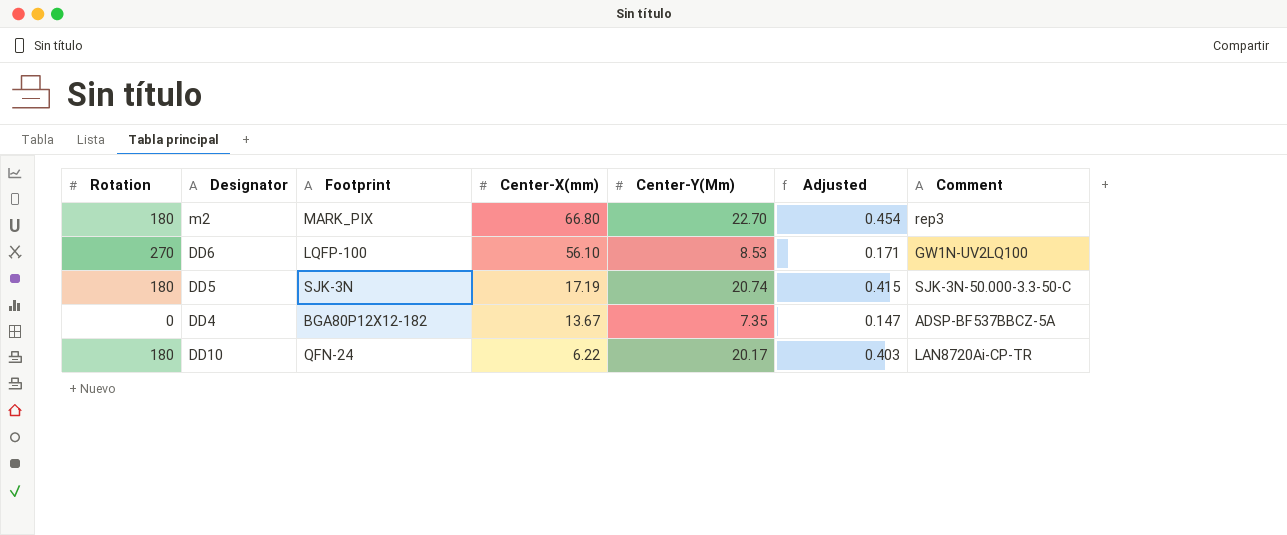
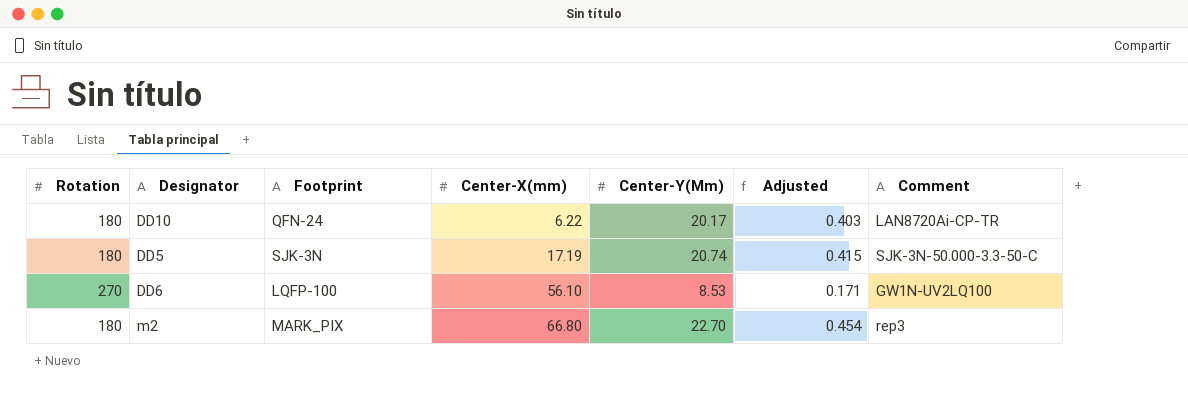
row order: Center-X(mm) descending -> Center-X(mm) ascending
row DD4: 0 | BGA80P12X12-182 | 13.67 | 7.35 | 0.147 | ADSP-BF537BBCZ-5A -> none

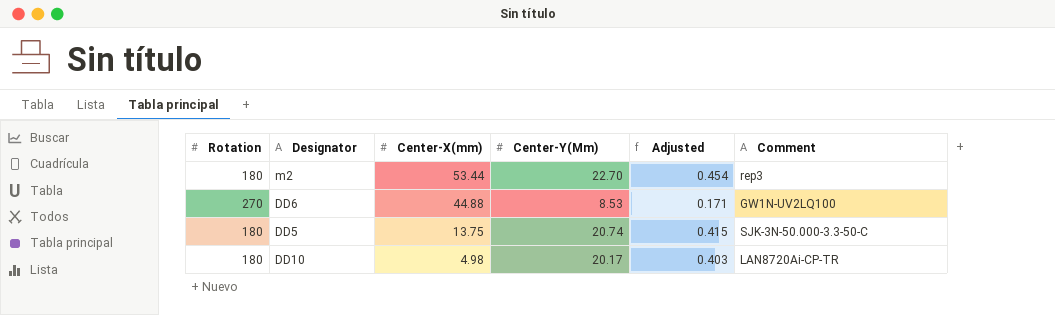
row order: Center-X(mm) ascending -> Center-X(mm) descending
column Footprint | position: 3 -> none
m2 | Center-X(mm): 66.80 -> 53.44
DD6 | Center-X(mm): 56.10 -> 44.88
DD5 | Center-X(mm): 17.19 -> 13.75
DD10 | Center-X(mm): 6.22 -> 4.98

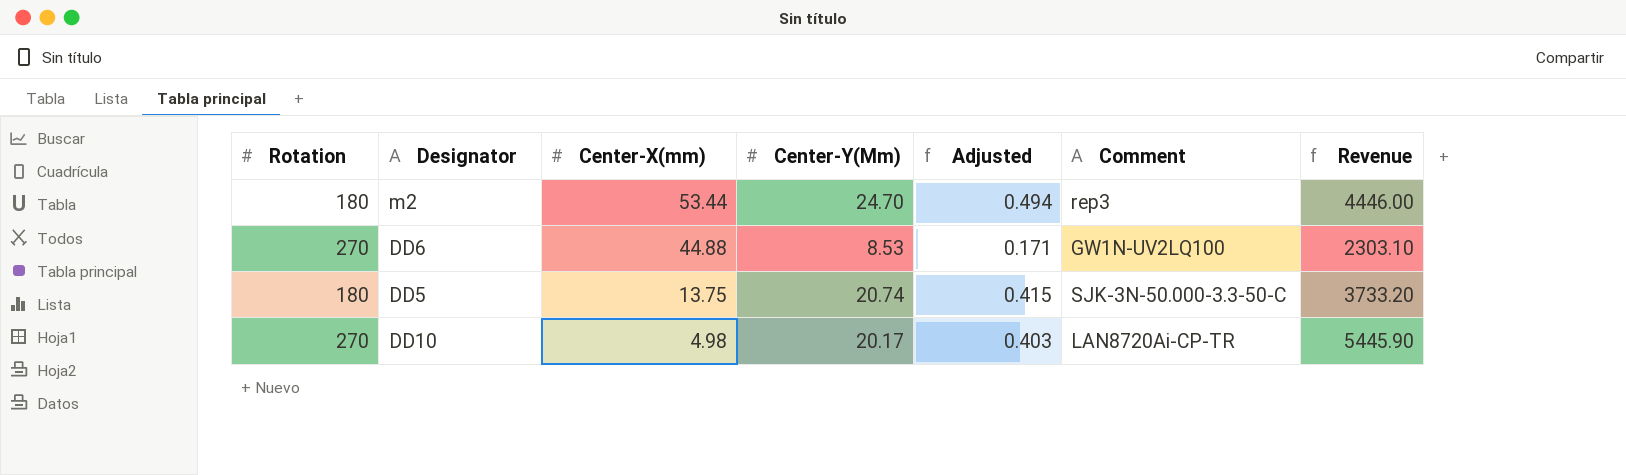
column Revenue | formula: none -> [Rotation] * [Center-Y(Mm)]
m2 | Center-Y(Mm): 22.70 -> 24.70
m2 | Adjusted: 0.454 -> 0.494
DD10 | Rotation: 180 -> 270

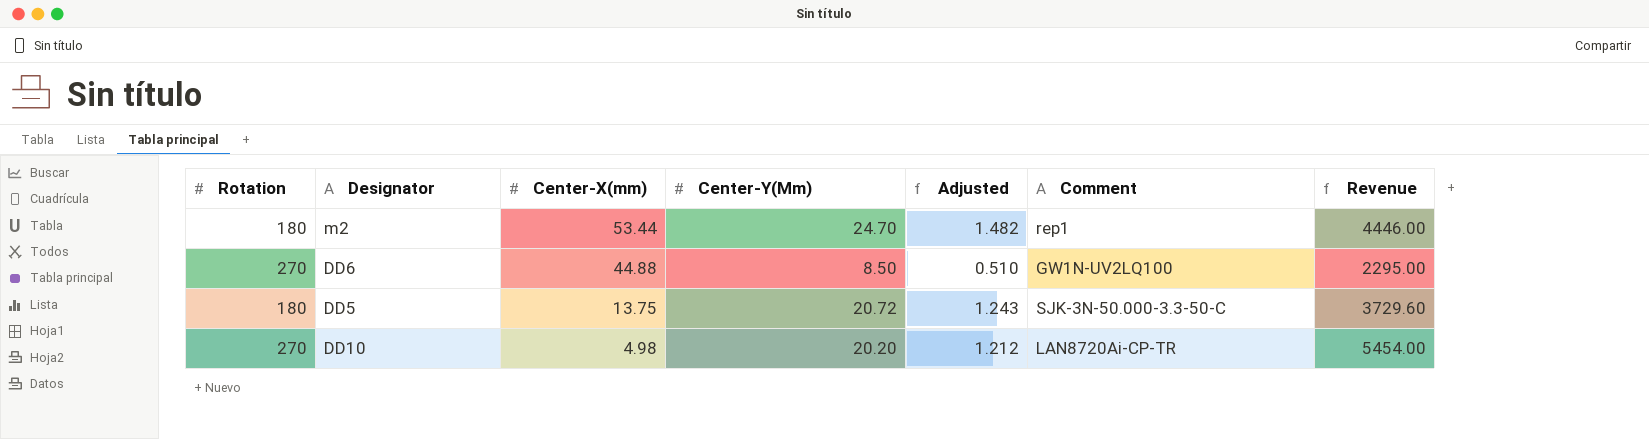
column Adjusted | formula: [Center-Y(Mm)] * 0.02 -> [Center-Y(Mm)] * 0.06
m2 | Comment: rep3 -> rep1
DD6 | Center-Y(Mm): 8.53 -> 8.50
DD6 | Revenue: 2303.10 -> 2295.00
DD5 | Center-Y(Mm): 20.74 -> 20.72
DD5 | Revenue: 3733.20 -> 3729.60
DD10 | Center-Y(Mm): 20.17 -> 20.20
DD10 | Revenue: 5445.90 -> 5454.00

